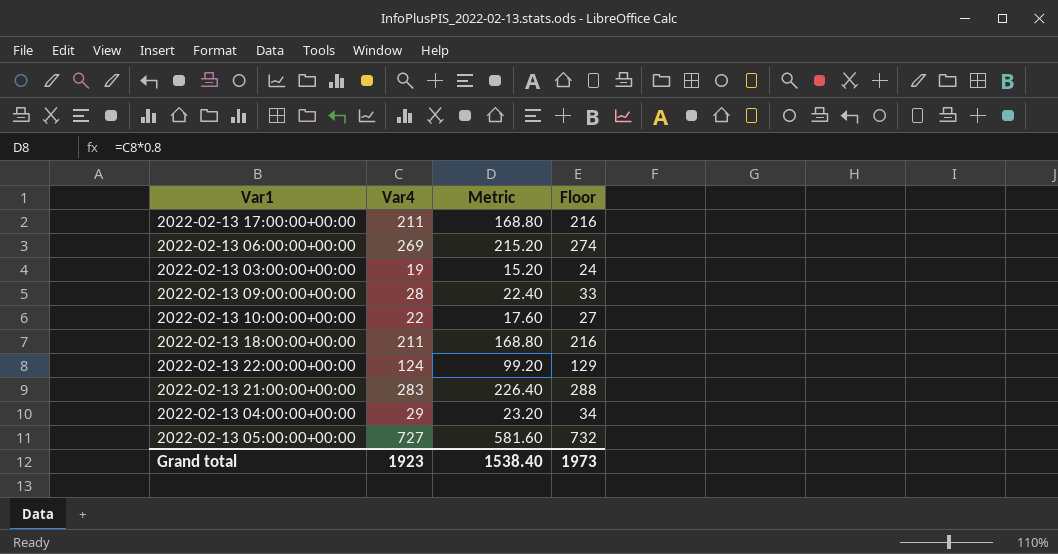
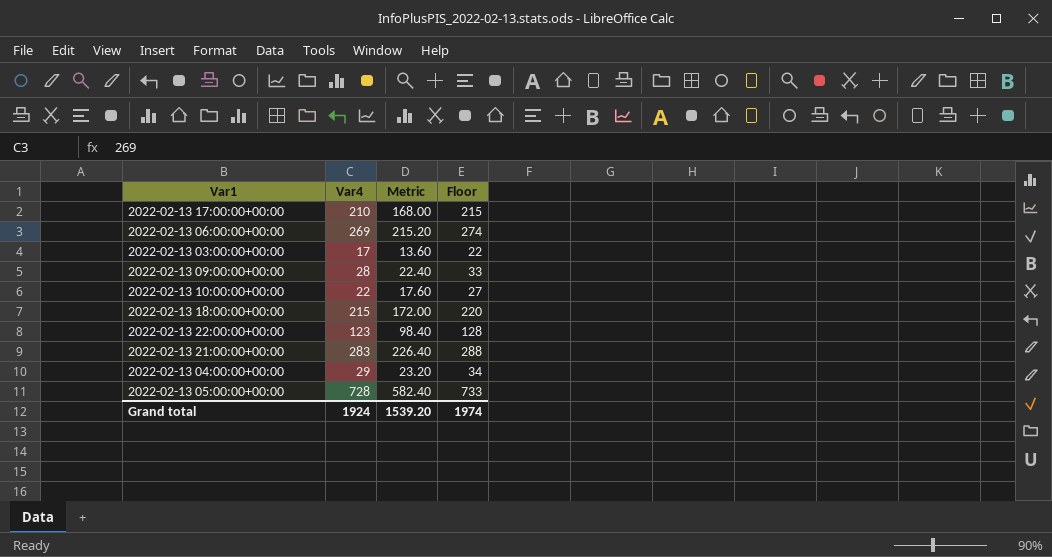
2022-02-13 17:00:00+00:00 | Var4: 211 -> 210
2022-02-13 17:00:00+00:00 | Metric: 168.80 -> 168.00
2022-02-13 17:00:00+00:00 | Floor: 216 -> 215
2022-02-13 03:00:00+00:00 | Var4: 19 -> 17
2022-02-13 03:00:00+00:00 | Metric: 15.20 -> 13.60
2022-02-13 03:00:00+00:00 | Floor: 24 -> 22
2022-02-13 18:00:00+00:00 | Var4: 211 -> 215
2022-02-13 18:00:00+00:00 | Metric: 168.80 -> 172.00
2022-02-13 18:00:00+00:00 | Floor: 216 -> 220
2022-02-13 22:00:00+00:00 | Var4: 124 -> 123
2022-02-13 22:00:00+00:00 | Metric: 99.20 -> 98.40
2022-02-13 22:00:00+00:00 | Floor: 129 -> 128
2022-02-13 05:00:00+00:00 | Var4: 727 -> 728
2022-02-13 05:00:00+00:00 | Metric: 581.60 -> 582.40
2022-02-13 05:00:00+00:00 | Floor: 732 -> 733
Grand total | Var4: 1923 -> 1924
Grand total | Metric: 1538.40 -> 1539.20
Grand total | Floor: 1973 -> 1974

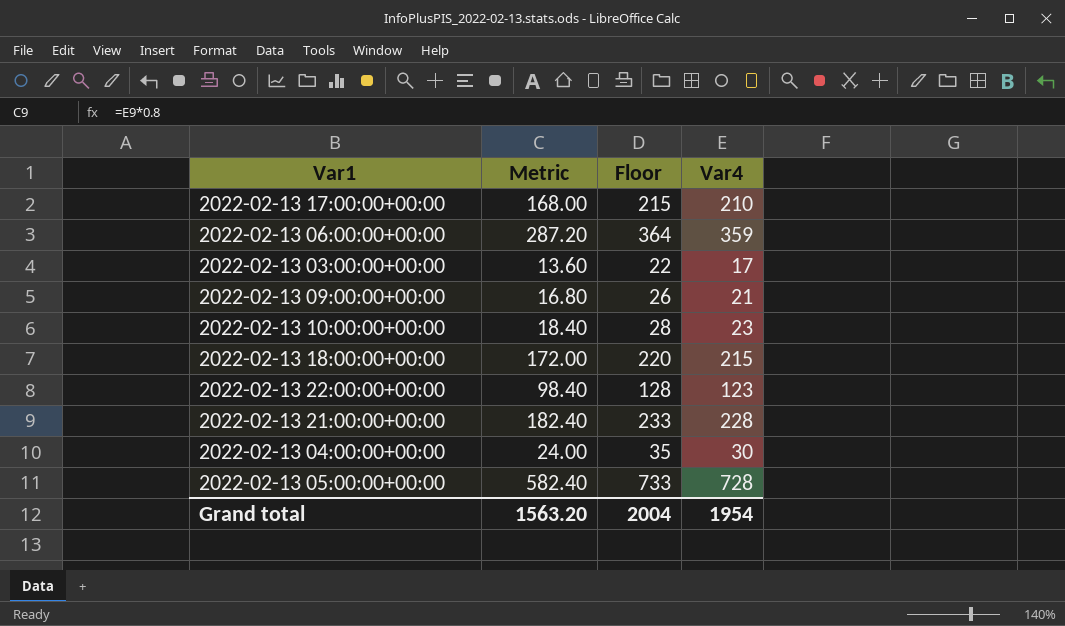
column Var4 | position: 2 -> 4
2022-02-13 06:00:00+00:00 | Metric: 215.20 -> 287.20
2022-02-13 06:00:00+00:00 | Floor: 274 -> 364
2022-02-13 06:00:00+00:00 | Var4: 269 -> 359
2022-02-13 09:00:00+00:00 | Metric: 22.40 -> 16.80
2022-02-13 09:00:00+00:00 | Floor: 33 -> 26
2022-02-13 09:00:00+00:00 | Var4: 28 -> 21
2022-02-13 10:00:00+00:00 | Metric: 17.60 -> 18.40
2022-02-13 10:00:00+00:00 | Floor: 27 -> 28
2022-02-13 10:00:00+00:00 | Var4: 22 -> 23
2022-02-13 21:00:00+00:00 | Metric: 226.40 -> 182.40
2022-02-13 21:00:00+00:00 | Floor: 288 -> 233
2022-02-13 21:00:00+00:00 | Var4: 283 -> 228
2022-02-13 04:00:00+00:00 | Metric: 23.20 -> 24.00
2022-02-13 04:00:00+00:00 | Floor: 34 -> 35
2022-02-13 04:00:00+00:00 | Var4: 29 -> 30
Grand total | Metric: 1539.20 -> 1563.20
Grand total | Floor: 1974 -> 2004
Grand total | Var4: 1924 -> 1954

